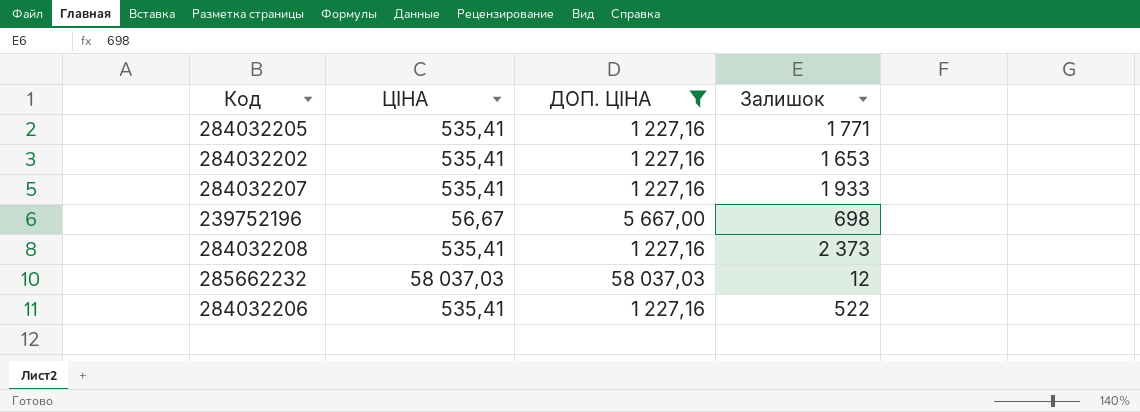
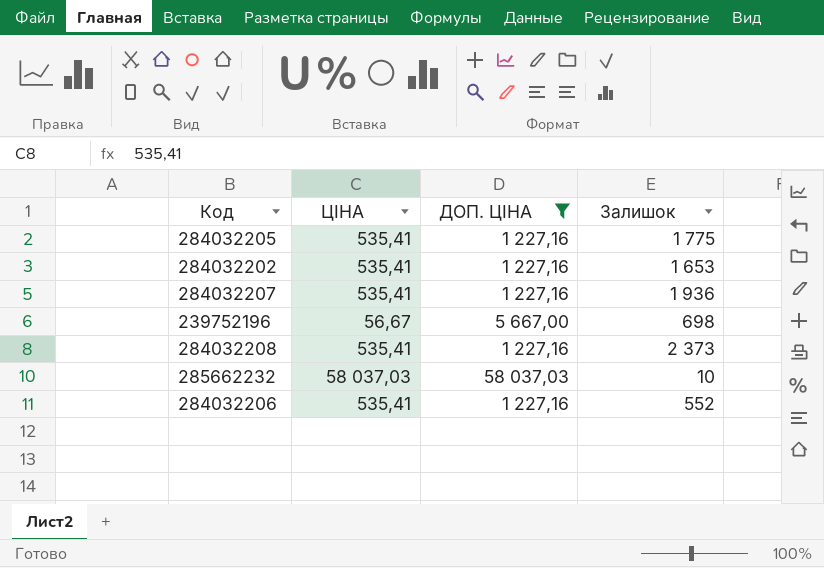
284032205 | Залишок: 1 771 -> 1 775
284032207 | Залишок: 1 933 -> 1 936
285662232 | Залишок: 12 -> 10
284032206 | Залишок: 522 -> 552

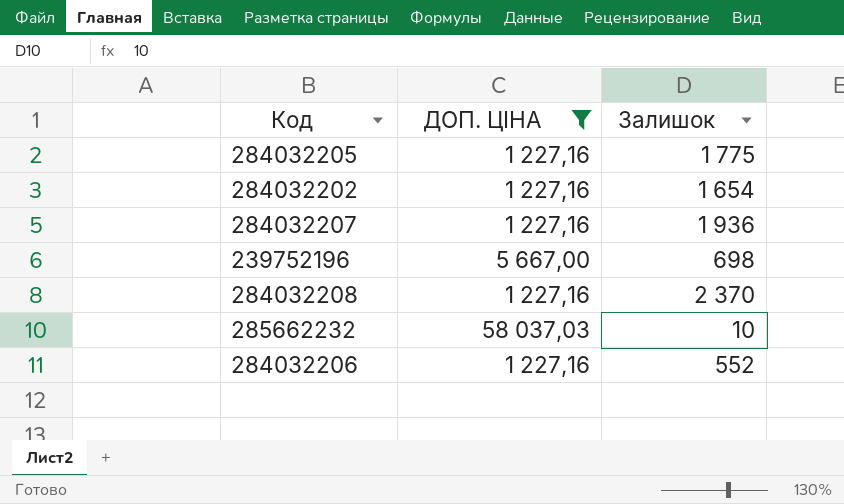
column ЦІНА | position: 2 -> none
284032202 | Залишок: 1 653 -> 1 654
284032208 | Залишок: 2 373 -> 2 370

